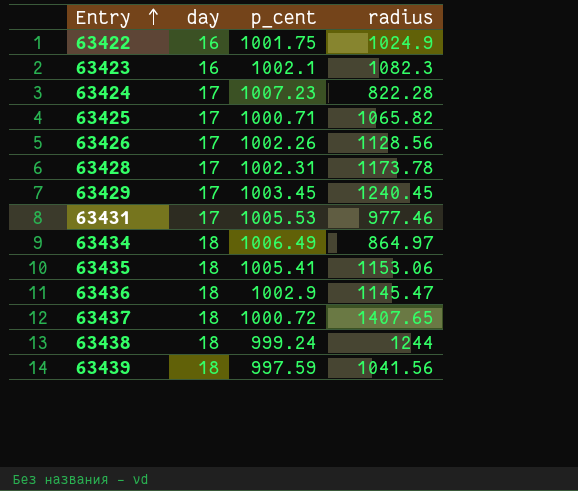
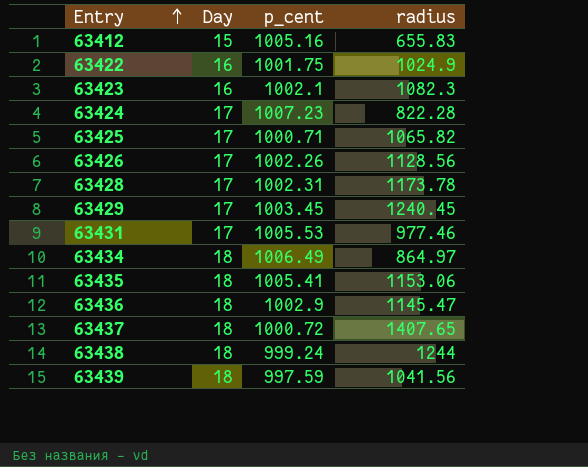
column name: day -> Day
row 63412: none -> 15 | 1005.16 | 655.83

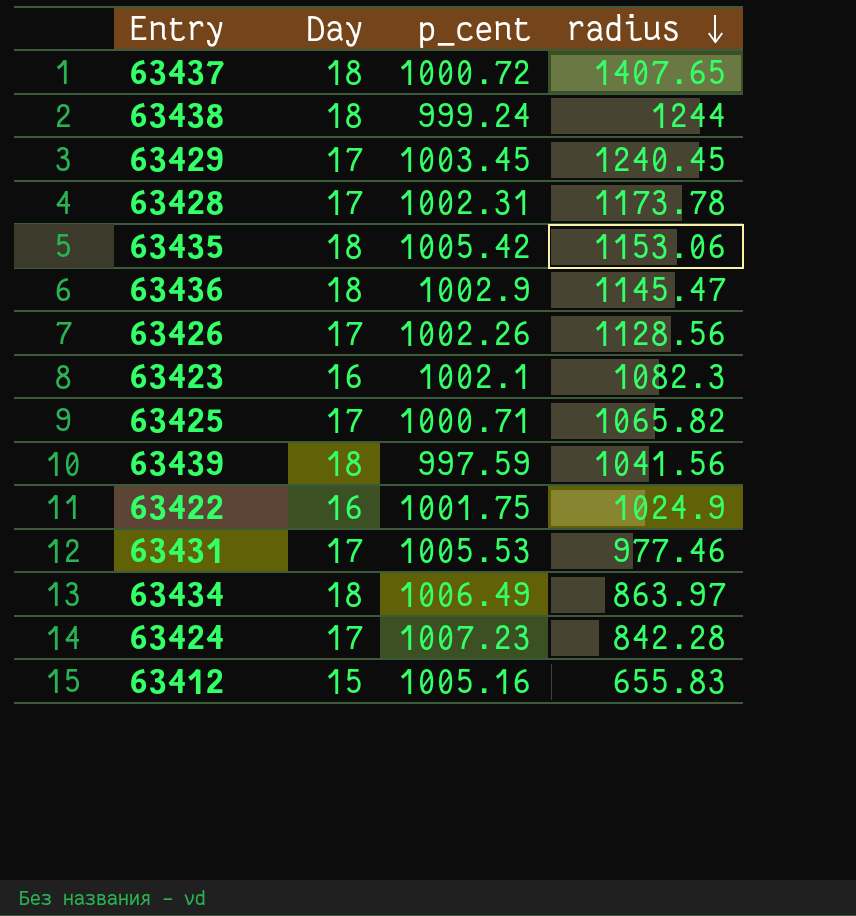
row order: Entry ascending -> radius descending
63435 | p_cent: 1005.41 -> 1005.42
63434 | radius: 864.97 -> 863.97
63424 | radius: 822.28 -> 842.28

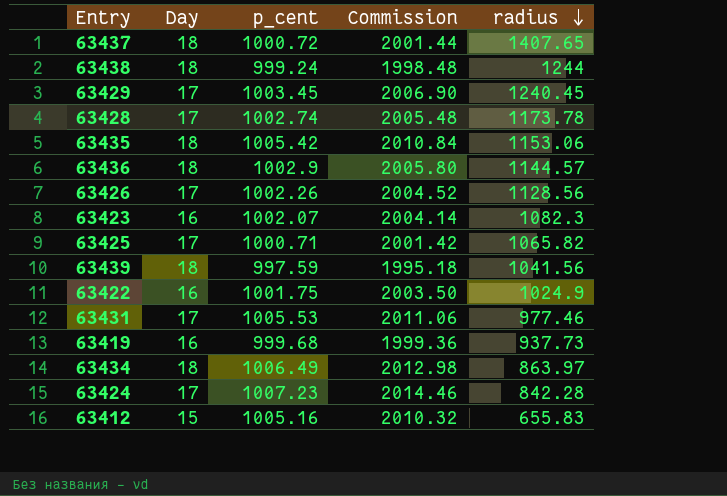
column Commission | formula: none -> [p_cent] * 2
63428 | p_cent: 1002.31 -> 1002.74
63436 | radius: 1145.47 -> 1144.57
63423 | p_cent: 1002.1 -> 1002.07
row 63419: none -> 16 | 999.68 | 1999.36 | 937.73

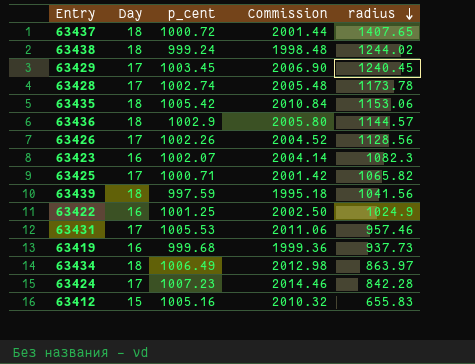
63438 | radius: 1244 -> 1244.02
63422 | p_cent: 1001.75 -> 1001.25
63422 | Commission: 2003.50 -> 2002.50
63431 | radius: 977.46 -> 957.46

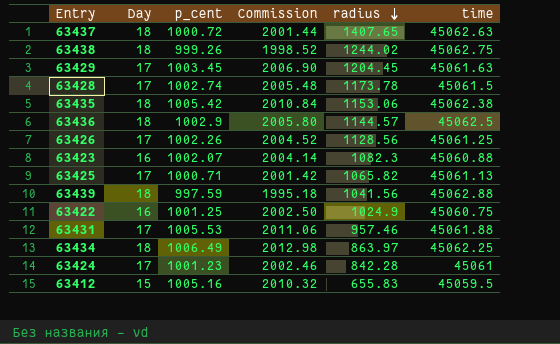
column time | position: none -> 6
row 63419: 16 | 999.68 | 1999.36 | 937.73 -> none
63438 | p_cent: 999.24 -> 999.26
63438 | Commission: 1998.48 -> 1998.52
63429 | radius: 1240.45 -> 1204.45
63424 | p_cent: 1007.23 -> 1001.23
63424 | Commission: 2014.46 -> 2002.46

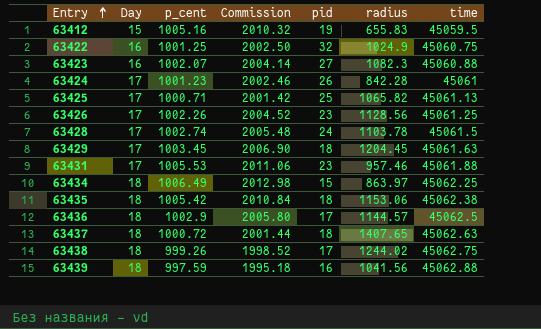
row order: radius descending -> Entry ascending
column pid | position: none -> 5
63428 | radius: 1173.78 -> 1103.78

